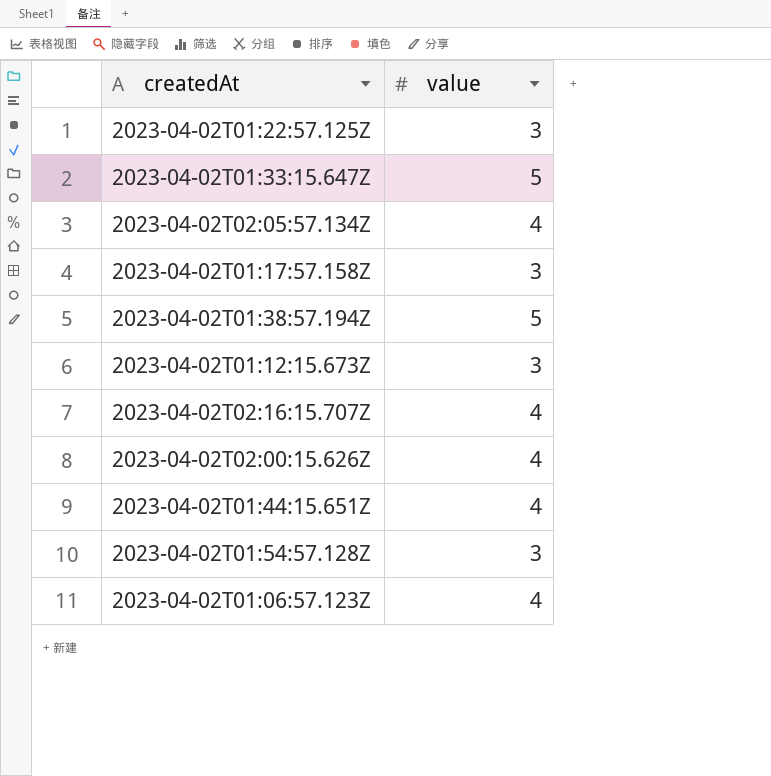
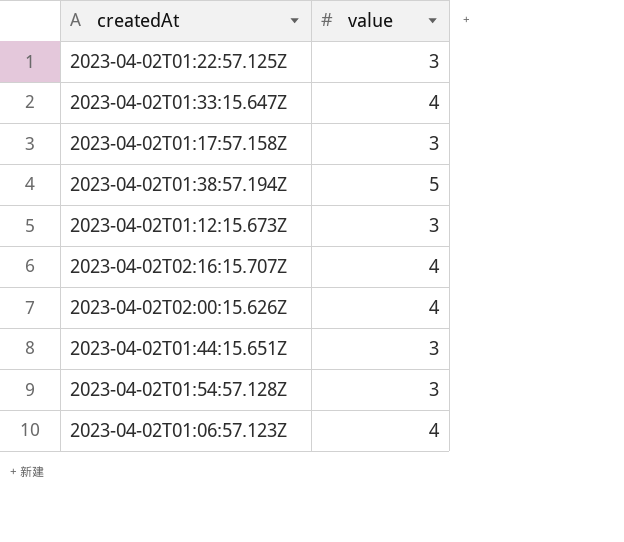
row 2023-04-02T02:05:57.134Z: 4 -> none
2023-04-02T01:33:15.647Z | value: 5 -> 4
2023-04-02T01:44:15.651Z | value: 4 -> 3

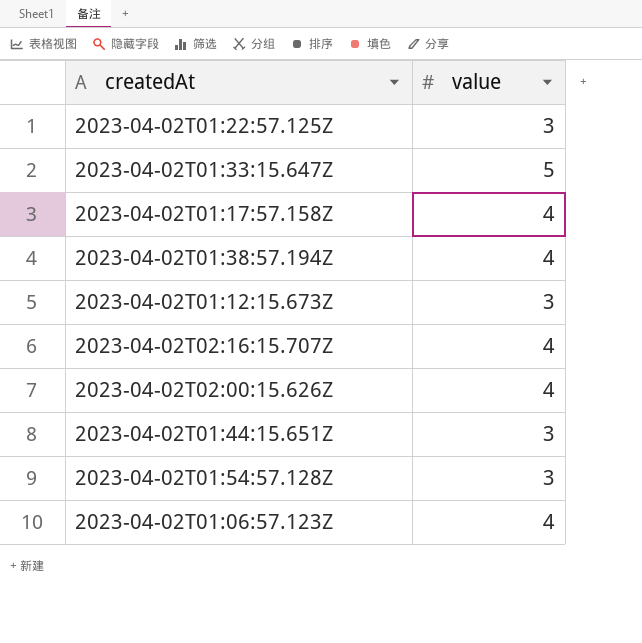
2023-04-02T01:33:15.647Z | value: 4 -> 5
2023-04-02T01:17:57.158Z | value: 3 -> 4
2023-04-02T01:38:57.194Z | value: 5 -> 4

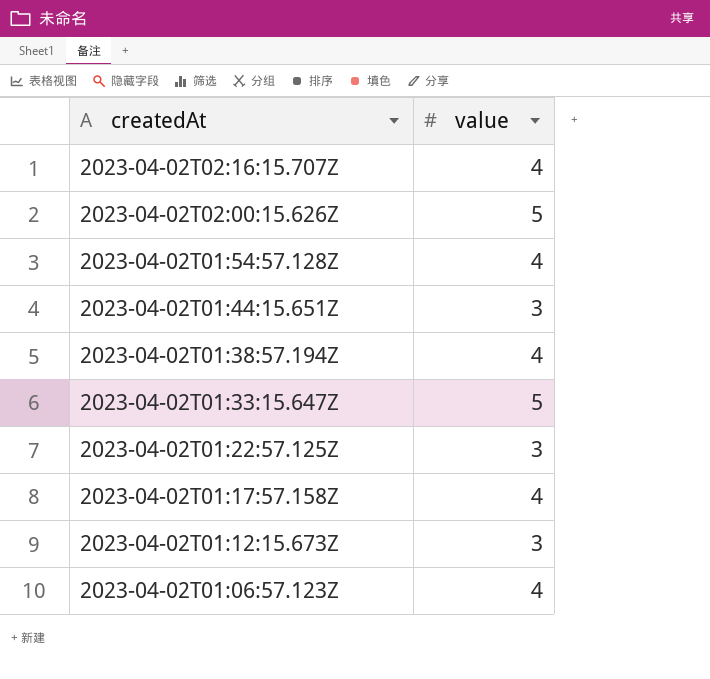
row order: none -> createdAt descending
2023-04-02T02:00:15.626Z | value: 4 -> 5
2023-04-02T01:54:57.128Z | value: 3 -> 4

